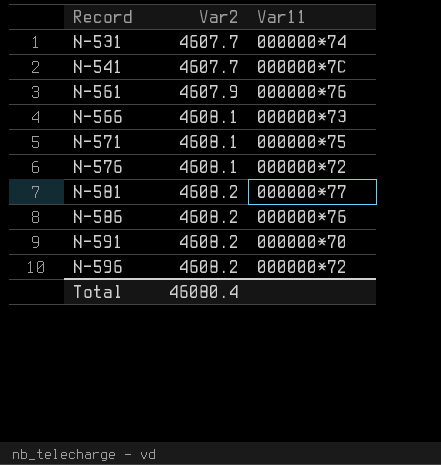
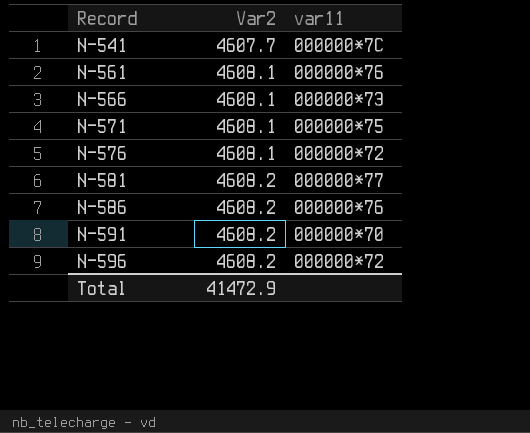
column name: Var11 -> var11
row N-531: 4607.7 | 000000*74 -> none
N-561 | Var2: 4607.9 -> 4608.1
Total | Var2: 46080.4 -> 41472.9

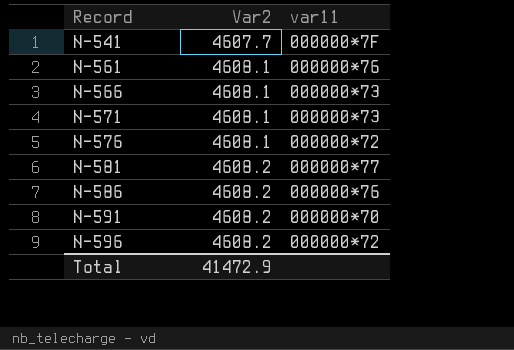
N-541 | var11: 000000*7C -> 000000*7F
N-571 | var11: 000000*75 -> 000000*73

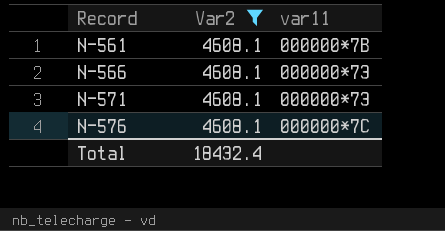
filter: none -> Var2 = 4608.1
N-561 | var11: 000000*76 -> 000000*7B
N-576 | var11: 000000*72 -> 000000*7C
Total | Var2: 41472.9 -> 18432.4

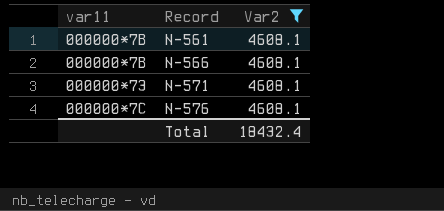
column var11 | position: 3 -> 1
N-566 | var11: 000000*73 -> 000000*7B

